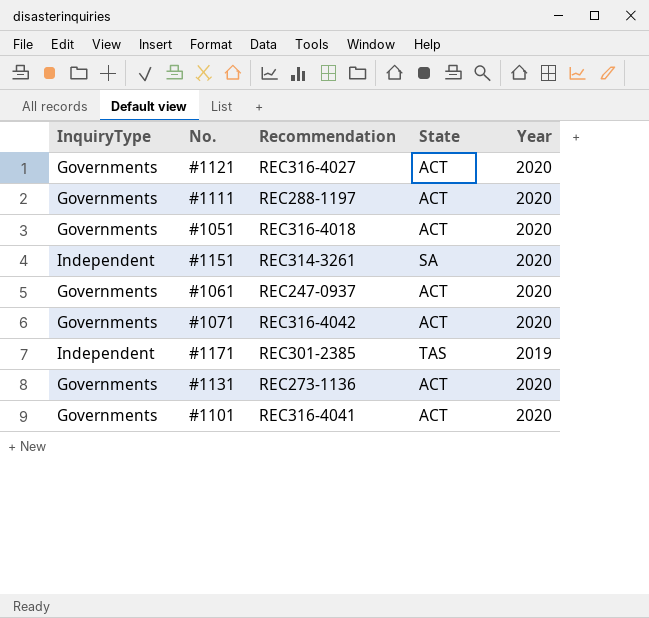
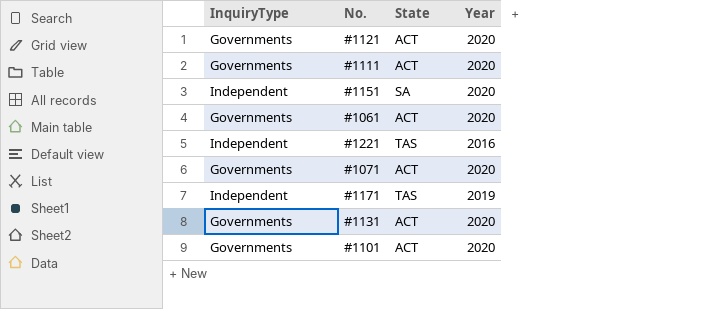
column Recommendation | position: 3 -> none
row #1051: Governments | REC316-4018 | ACT | 2020 -> none
row #1221: none -> Independent | TAS | 2016

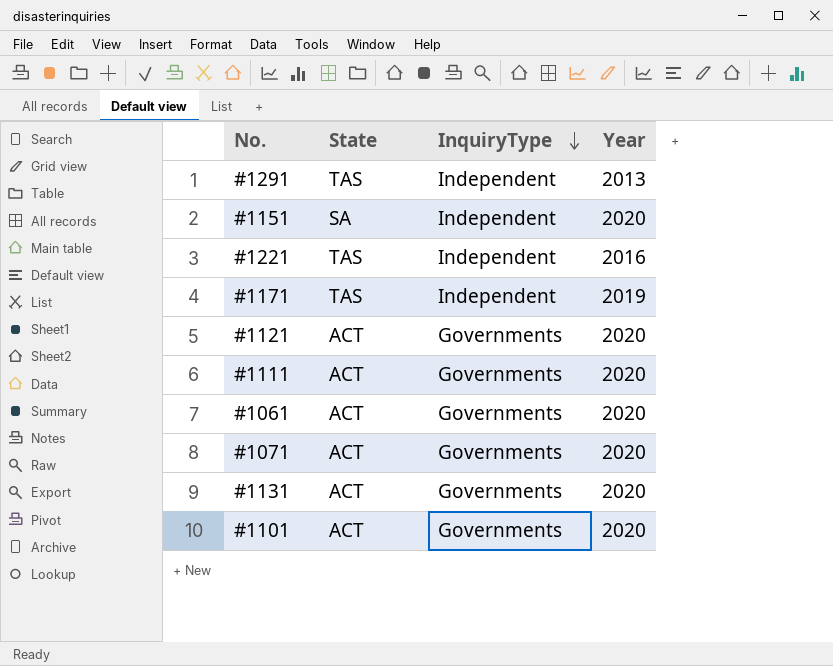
row order: none -> InquiryType descending
column InquiryType | position: 1 -> 3
row #1291: none -> TAS | Independent | 2013

